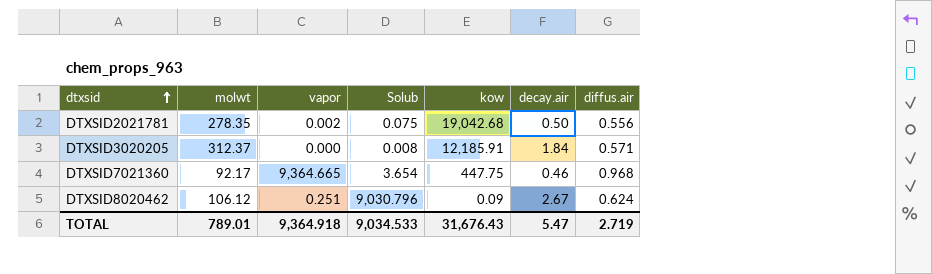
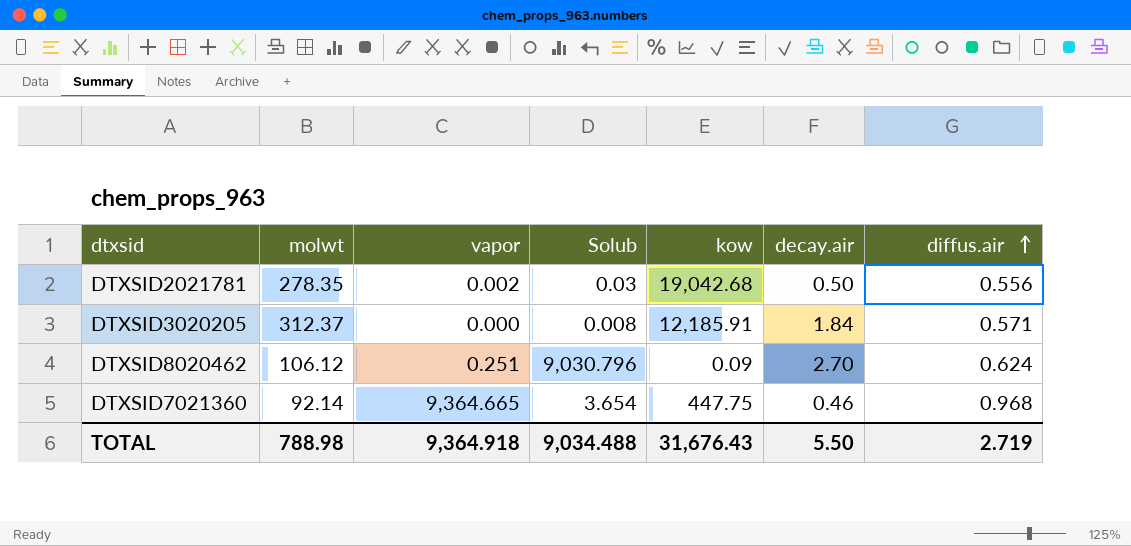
row order: dtxsid ascending -> diffus.air ascending
DTXSID2021781 | Solub: 0.075 -> 0.03
DTXSID8020462 | decay.air: 2.67 -> 2.70
DTXSID7021360 | molwt: 92.17 -> 92.14
TOTAL | molwt: 789.01 -> 788.98
TOTAL | Solub: 9,034.533 -> 9,034.488
TOTAL | decay.air: 5.47 -> 5.50

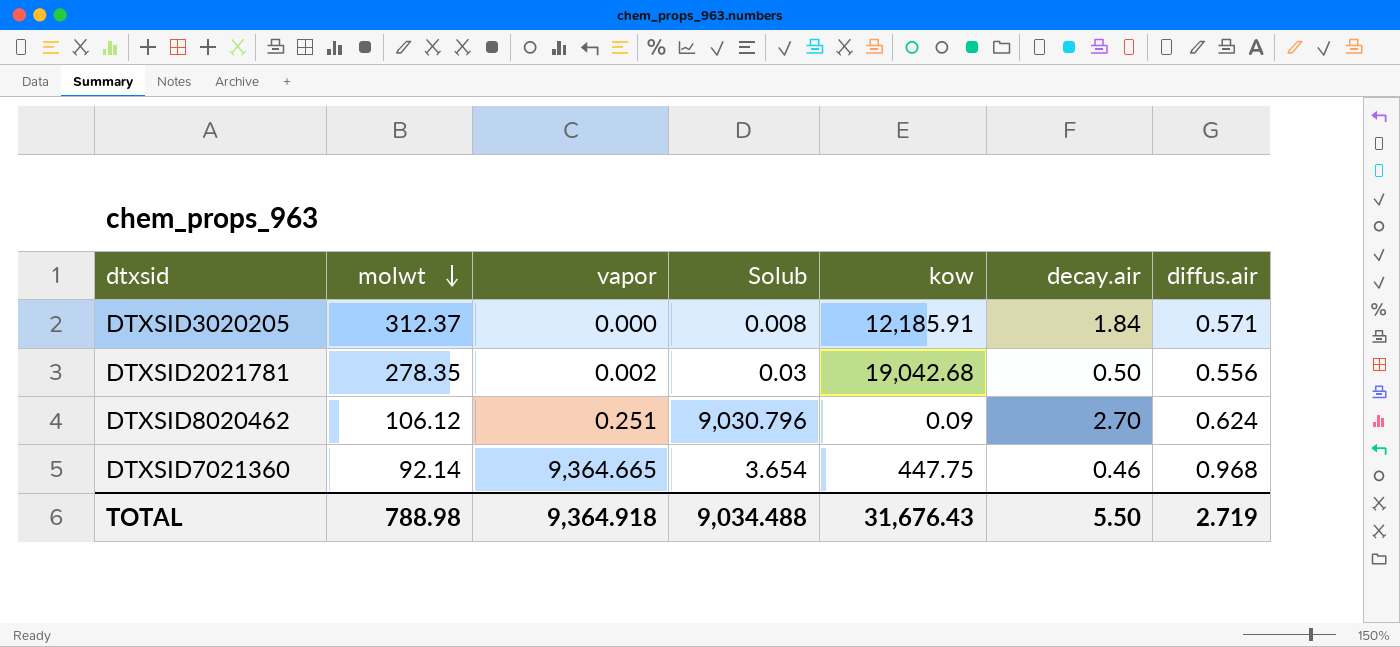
row order: diffus.air ascending -> molwt descending

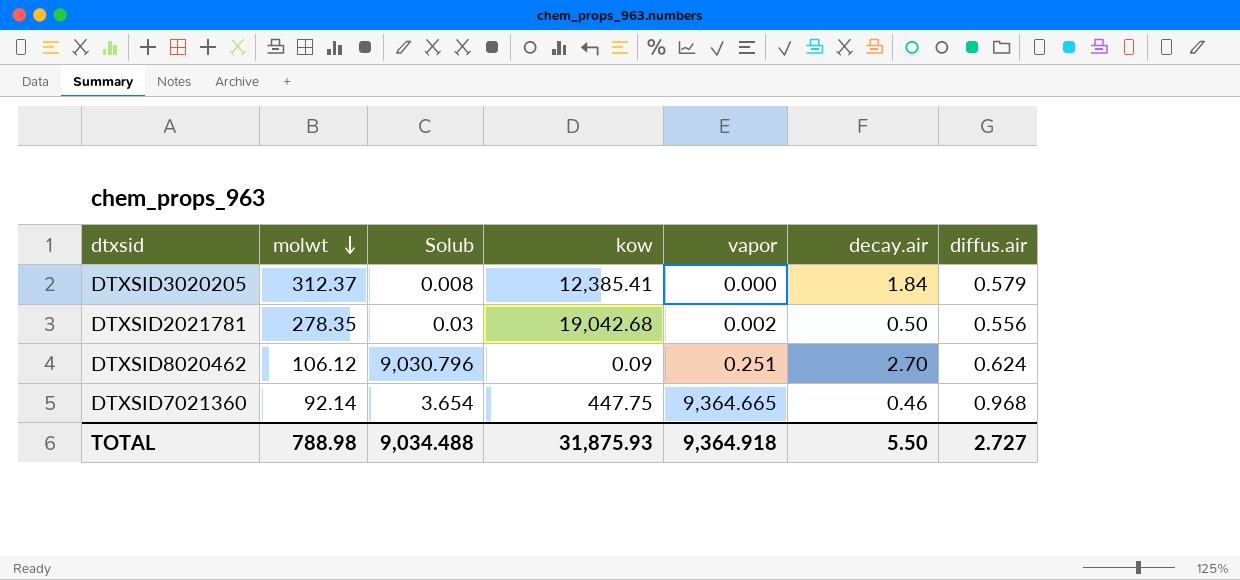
column vapor | position: 3 -> 5
DTXSID3020205 | kow: 12,185.91 -> 12,385.41
DTXSID3020205 | diffus.air: 0.571 -> 0.579
TOTAL | kow: 31,676.43 -> 31,875.93
TOTAL | diffus.air: 2.719 -> 2.727

